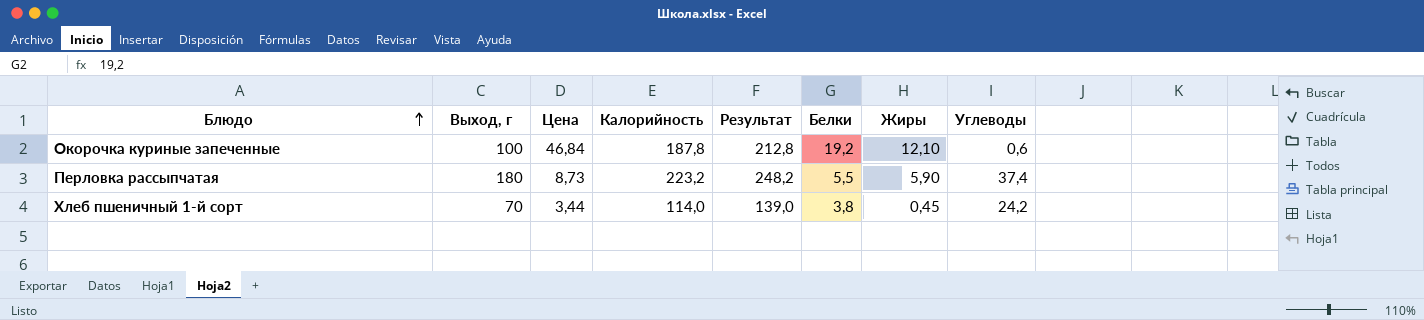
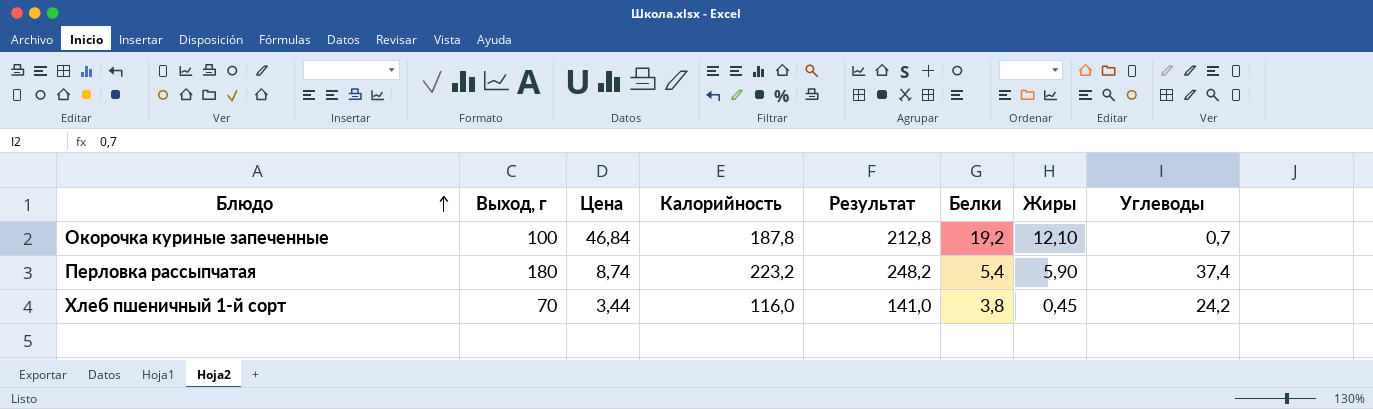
Окорочка куриные запеченные | Углеводы: 0,6 -> 0,7
Перловка рассыпчатая | Цена: 8,73 -> 8,74
Перловка рассыпчатая | Белки: 5,5 -> 5,4
Хлеб пшеничный 1-й сорт | Калорийность: 114,0 -> 116,0
Хлеб пшеничный 1-й сорт | Результат: 139,0 -> 141,0

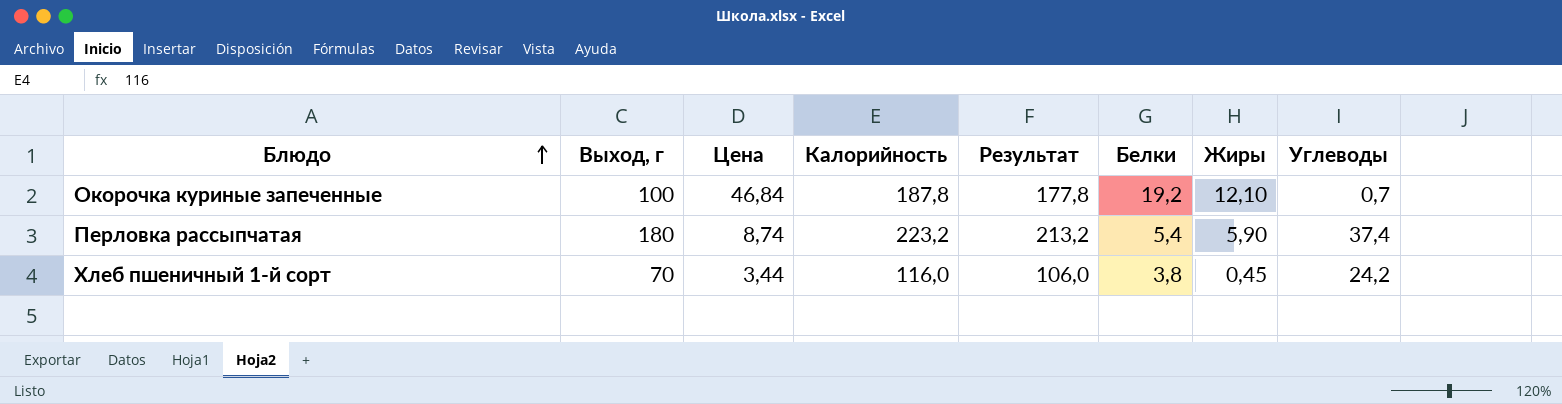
column Результат | formula: [Калорийность] + 25 -> [Калорийность] - 10

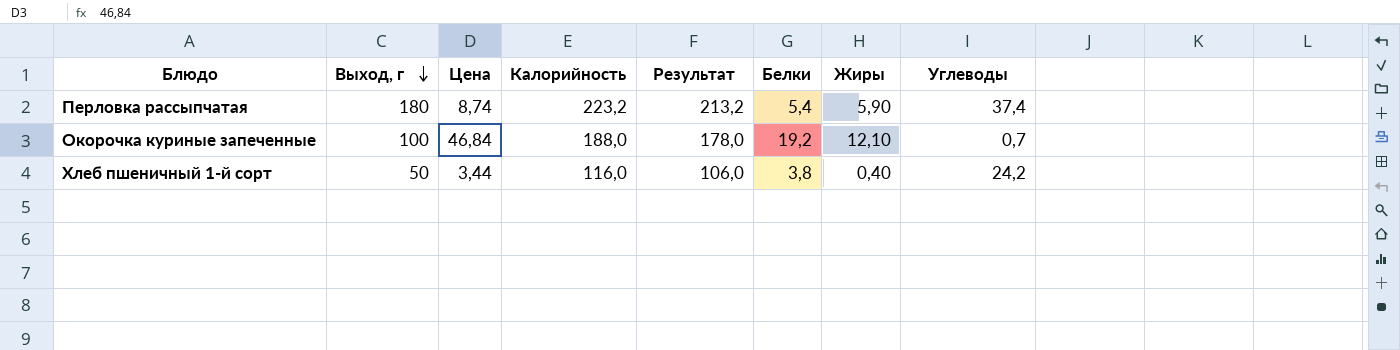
row order: Блюдо ascending -> Выход, г descending
Окорочка куриные запеченные | Калорийность: 187,8 -> 188,0
Окорочка куриные запеченные | Результат: 177,8 -> 178,0
Хлеб пшеничный 1-й сорт | Выход, г: 70 -> 50
Хлеб пшеничный 1-й сорт | Жиры: 0,45 -> 0,40

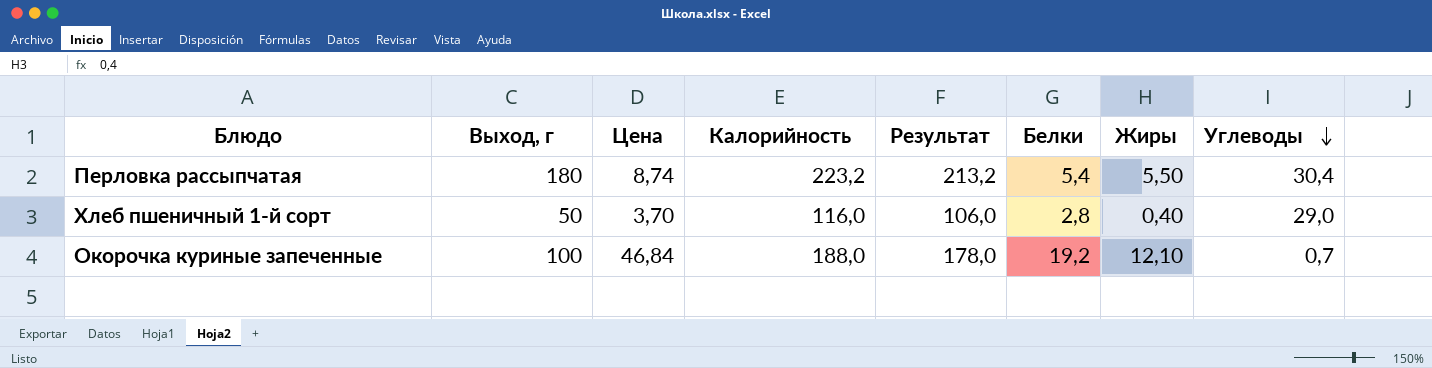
row order: Выход, г descending -> Углеводы descending
Перловка рассыпчатая | Жиры: 5,90 -> 5,50
Перловка рассыпчатая | Углеводы: 37,4 -> 30,4
Хлеб пшеничный 1-й сорт | Цена: 3,44 -> 3,70
Хлеб пшеничный 1-й сорт | Белки: 3,8 -> 2,8
Хлеб пшеничный 1-й сорт | Углеводы: 24,2 -> 29,0

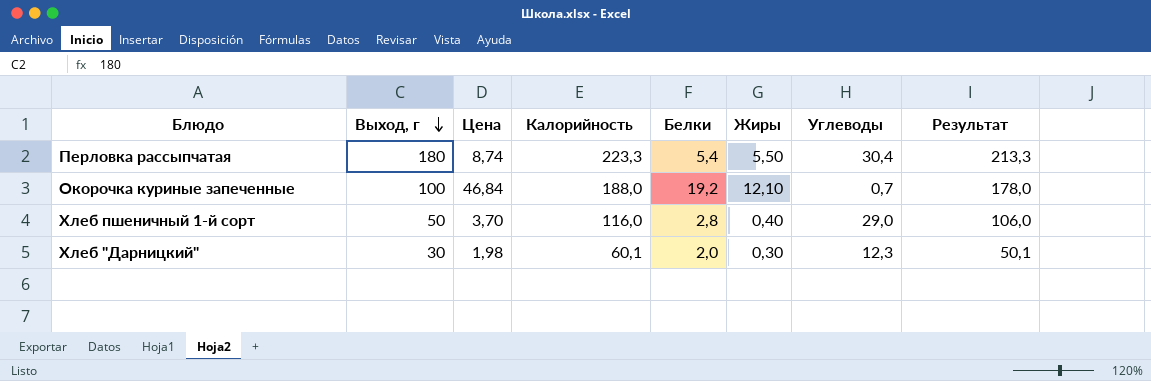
row order: Углеводы descending -> Выход, г descending
column Результат | position: 5 -> 8
Перловка рассыпчатая | Калорийность: 223,2 -> 223,3
Перловка рассыпчатая | Результат: 213,2 -> 213,3
row Хлеб "Дарницкий": none -> 30 | 1,98 | 60,1 | 2,0 | 0,30 | 12,3 | 50,1

